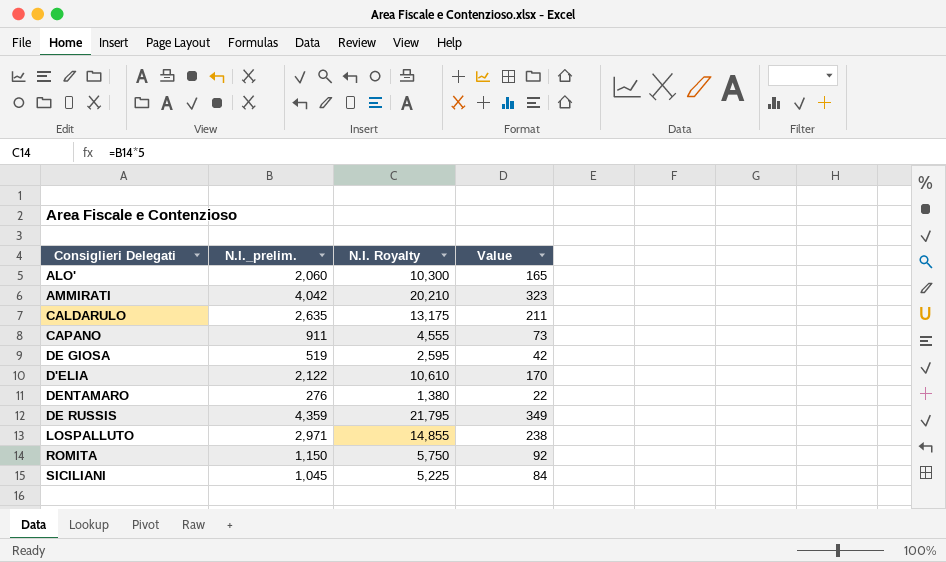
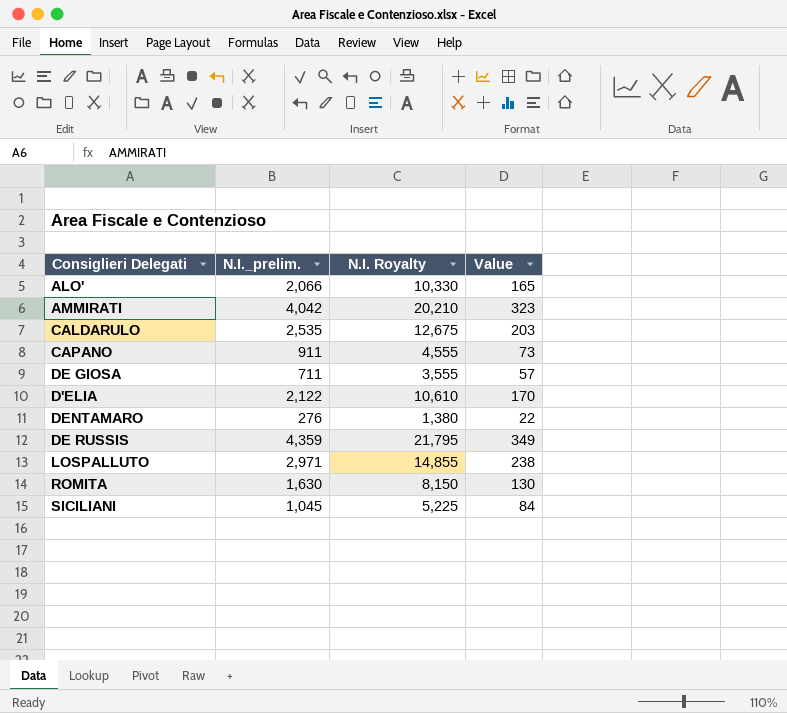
ALO' | N.I._prelim.: 2,060 -> 2,066
ALO' | N.I. Royalty: 10,300 -> 10,330
CALDARULO | N.I._prelim.: 2,635 -> 2,535
CALDARULO | N.I. Royalty: 13,175 -> 12,675
CALDARULO | Value: 211 -> 203
DE GIOSA | N.I._prelim.: 519 -> 711
DE GIOSA | N.I. Royalty: 2,595 -> 3,555
DE GIOSA | Value: 42 -> 57
ROMITA | N.I._prelim.: 1,150 -> 1,630
ROMITA | N.I. Royalty: 5,750 -> 8,150
ROMITA | Value: 92 -> 130

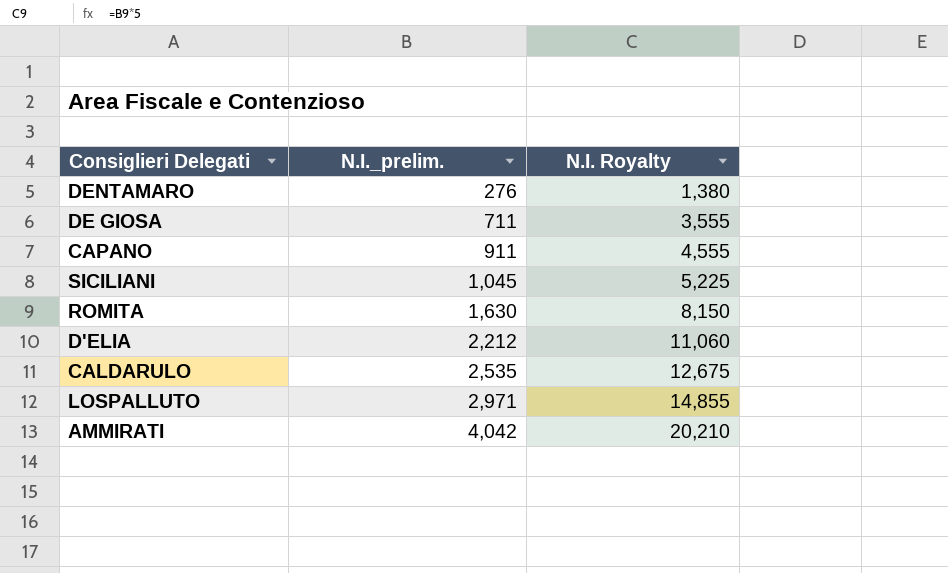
row order: none -> N.I._prelim. ascending
column Value | formula: [N.I._prelim.] * 0.08 -> none
row ALO': 2,066 | 10,330 | 165 -> none
row DE RUSSIS: 4,359 | 21,795 | 349 -> none
D'ELIA | N.I._prelim.: 2,122 -> 2,212
D'ELIA | N.I. Royalty: 10,610 -> 11,060

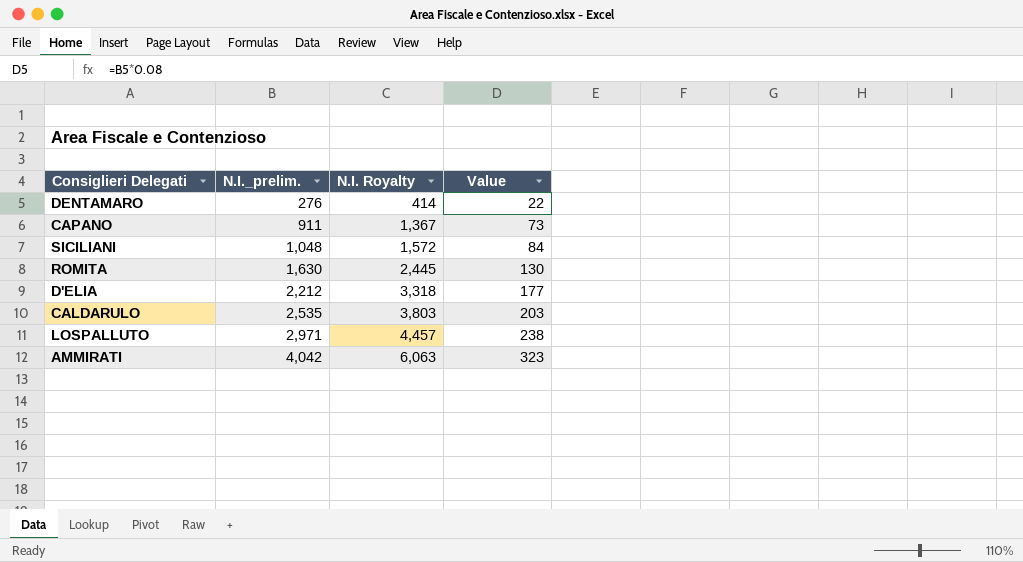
column N.I. Royalty | formula: [N.I._prelim.] * 5 -> [N.I._prelim.] * 1.5
column Value | formula: none -> [N.I._prelim.] * 0.08
row DE GIOSA: 711 | 3,555 -> none
SICILIANI | N.I._prelim.: 1,045 -> 1,048

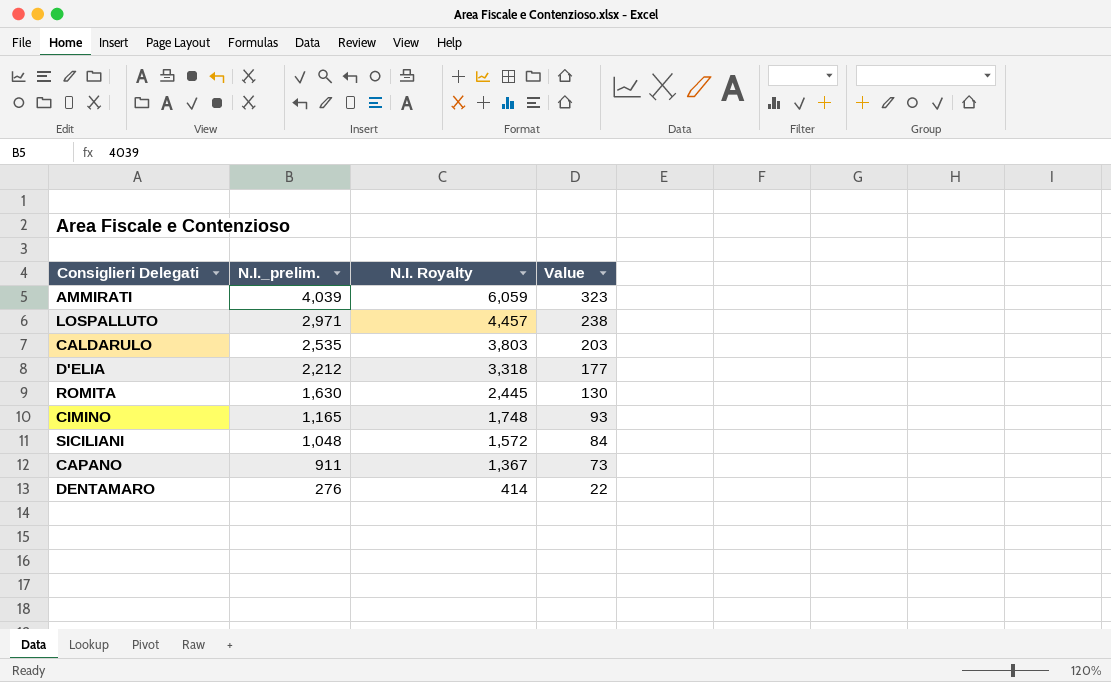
row order: N.I._prelim. ascending -> N.I._prelim. descending
AMMIRATI | N.I._prelim.: 4,042 -> 4,039
AMMIRATI | N.I. Royalty: 6,063 -> 6,059
row CIMINO: none -> 1,165 | 1,748 | 93

